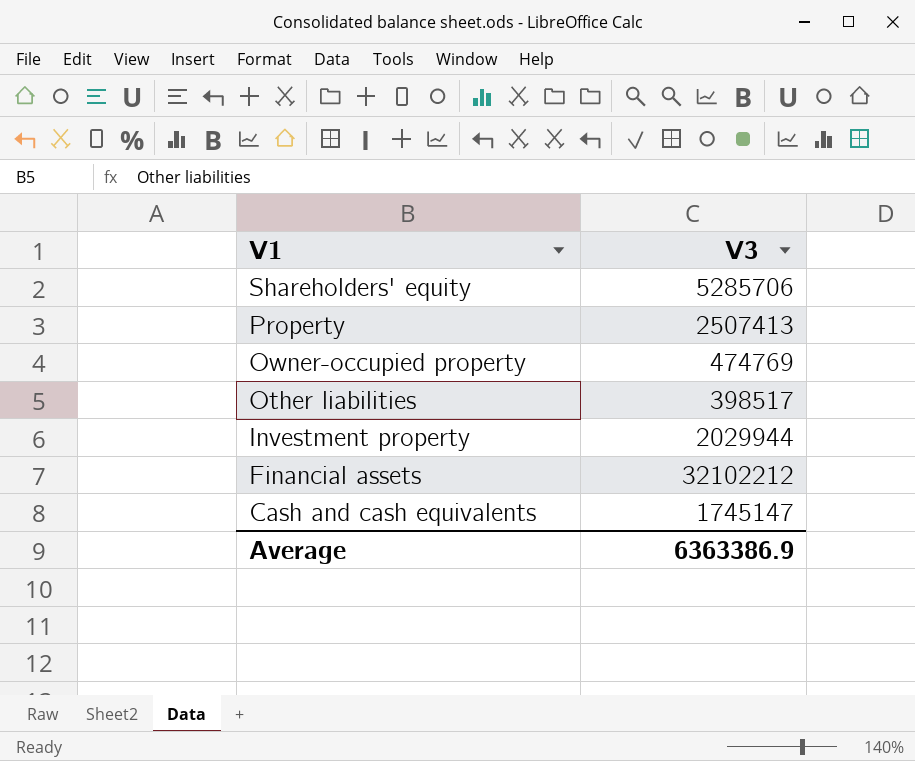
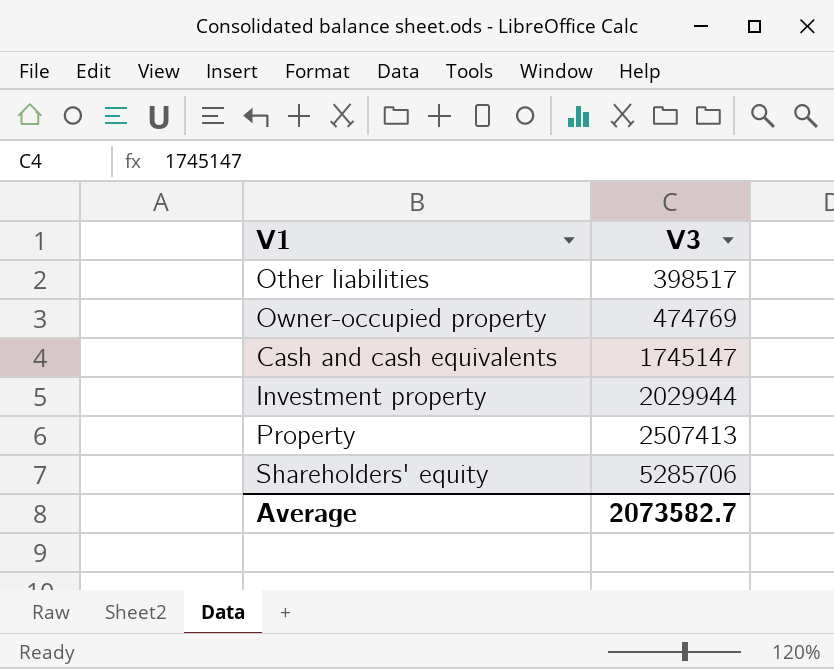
row order: V1 descending -> V3 ascending
row Financial assets: 32102212 -> none
Average | V3: 6363386.9 -> 2073582.7

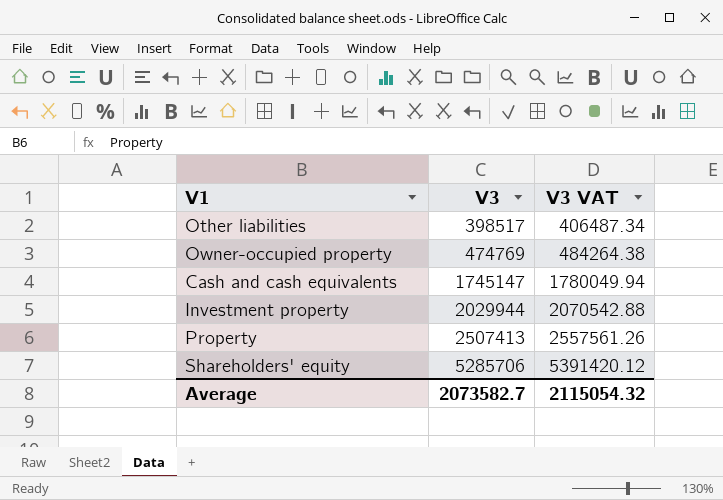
column V3 VAT | formula: none -> [V3] * 1.02

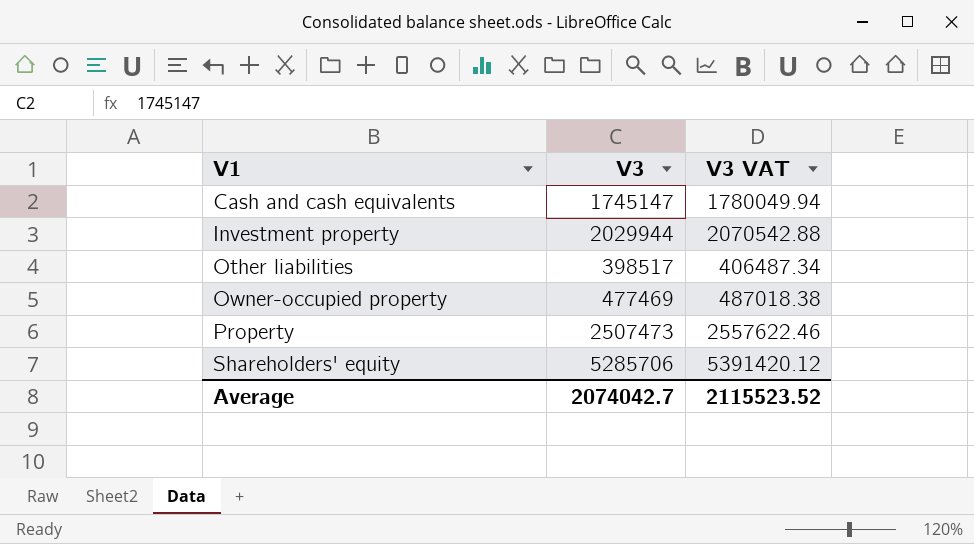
row order: V3 ascending -> V1 ascending
Owner-occupied property | V3: 474769 -> 477469
Owner-occupied property | V3 VAT: 484264.38 -> 487018.38
Property | V3: 2507413 -> 2507473
Property | V3 VAT: 2557561.26 -> 2557622.46
Average | V3: 2073582.7 -> 2074042.7
Average | V3 VAT: 2115054.32 -> 2115523.52

